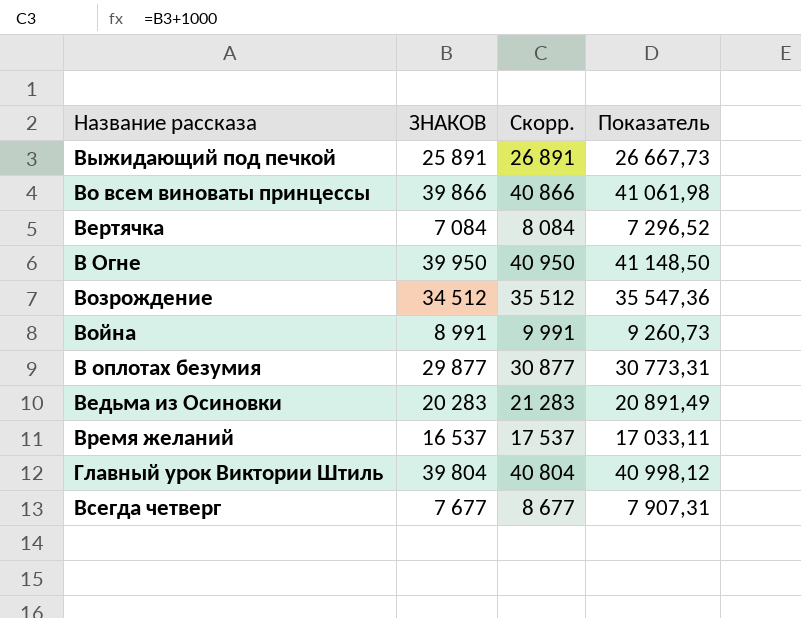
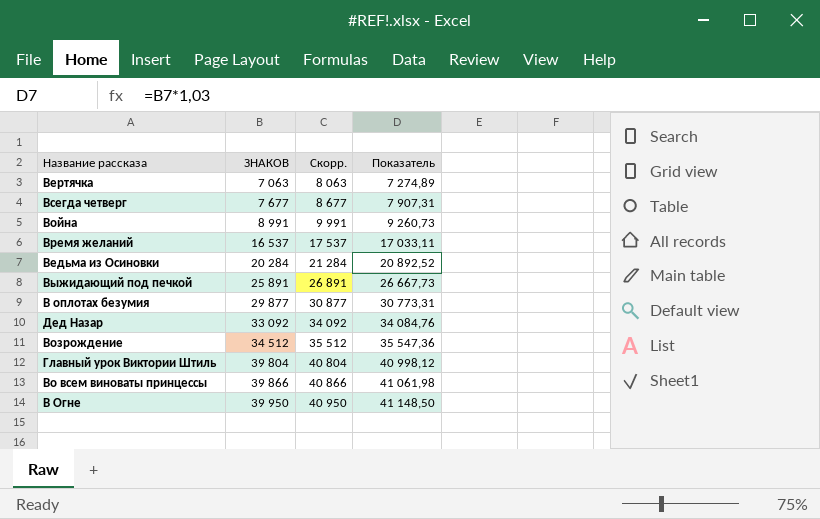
row order: none -> ЗНАКОВ ascending
Вертячка | ЗНАКОВ: 7 084 -> 7 063
Вертячка | Скорр.: 8 084 -> 8 063
Вертячка | Показатель: 7 296,52 -> 7 274,89
Ведьма из Осиновки | ЗНАКОВ: 20 283 -> 20 284
Ведьма из Осиновки | Скорр.: 21 283 -> 21 284
Ведьма из Осиновки | Показатель: 20 891,49 -> 20 892,52
row Дед Назар: none -> 33 092 | 34 092 | 34 084,76

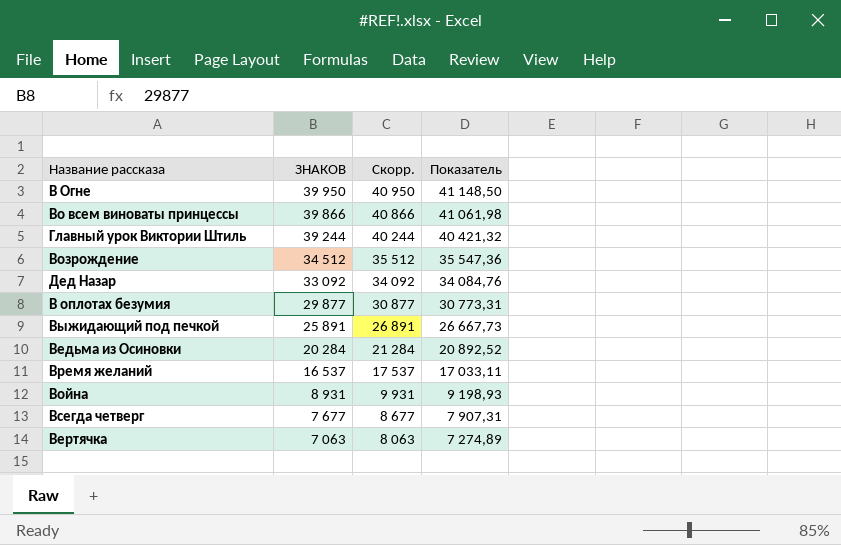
row order: ЗНАКОВ ascending -> ЗНАКОВ descending
Главный урок Виктории Штиль | ЗНАКОВ: 39 804 -> 39 244
Главный урок Виктории Штиль | Скорр.: 40 804 -> 40 244
Главный урок Виктории Штиль | Показатель: 40 998,12 -> 40 421,32
Война | ЗНАКОВ: 8 991 -> 8 931
Война | Скорр.: 9 991 -> 9 931
Война | Показатель: 9 260,73 -> 9 198,93

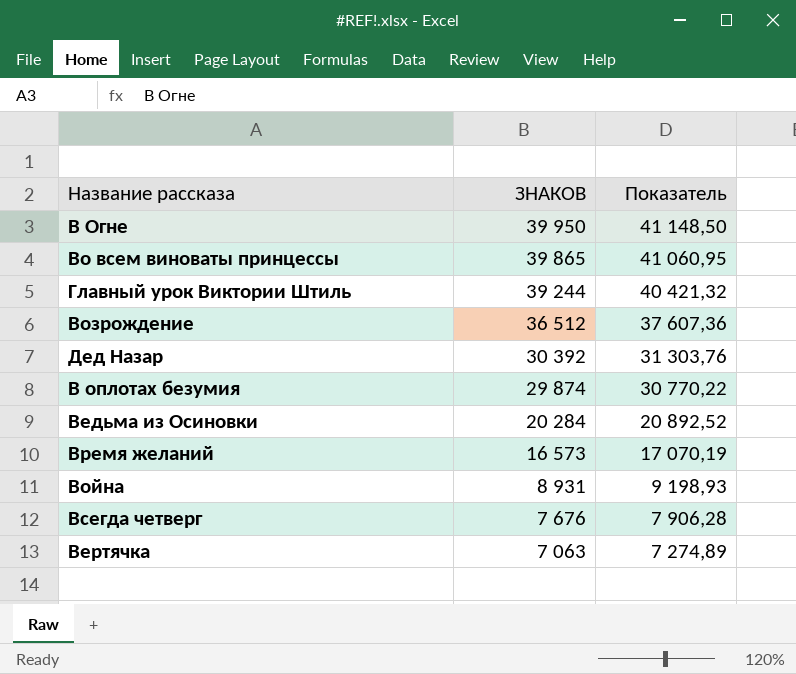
column Скорр. | formula: [ЗНАКОВ] + 1000 -> none
row Выжидающий под печкой: 25 891 | 26 891 | 26 667,73 -> none
Во всем виноваты принцессы | ЗНАКОВ: 39 866 -> 39 865
Во всем виноваты принцессы | Показатель: 41 061,98 -> 41 060,95
Возрождение | ЗНАКОВ: 34 512 -> 36 512
Возрождение | Показатель: 35 547,36 -> 37 607,36
Дед Назар | ЗНАКОВ: 33 092 -> 30 392
Дед Назар | Показатель: 34 084,76 -> 31 303,76
В оплотах безумия | ЗНАКОВ: 29 877 -> 29 874
В оплотах безумия | Показатель: 30 773,31 -> 30 770,22
Время желаний | ЗНАКОВ: 16 537 -> 16 573
Время желаний | Показатель: 17 033,11 -> 17 070,19
Всегда четверг | ЗНАКОВ: 7 677 -> 7 676
Всегда четверг | Показатель: 7 907,31 -> 7 906,28

